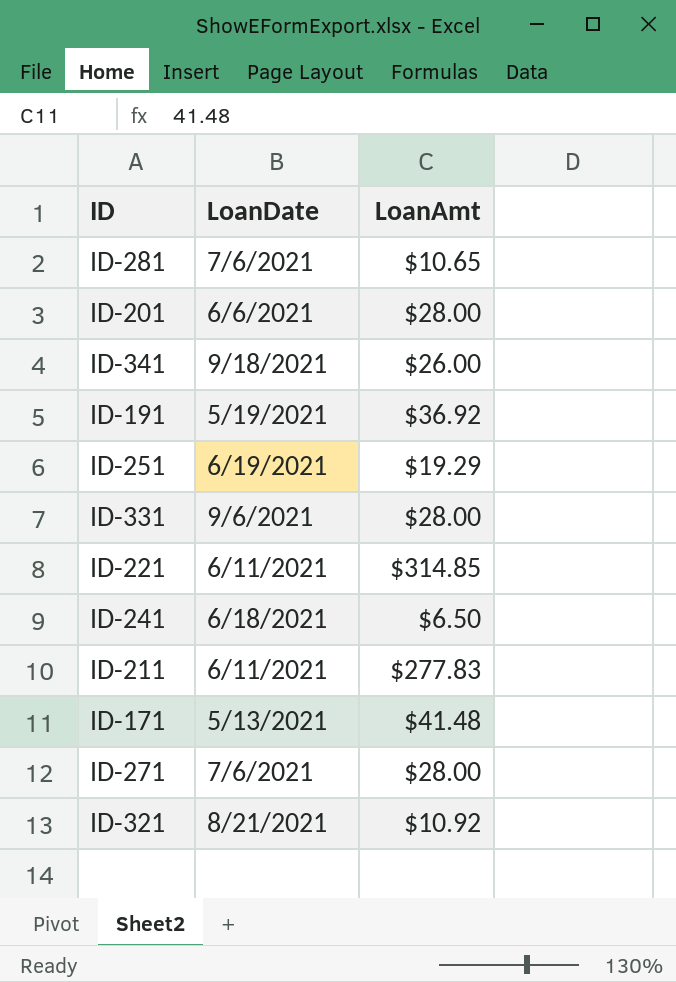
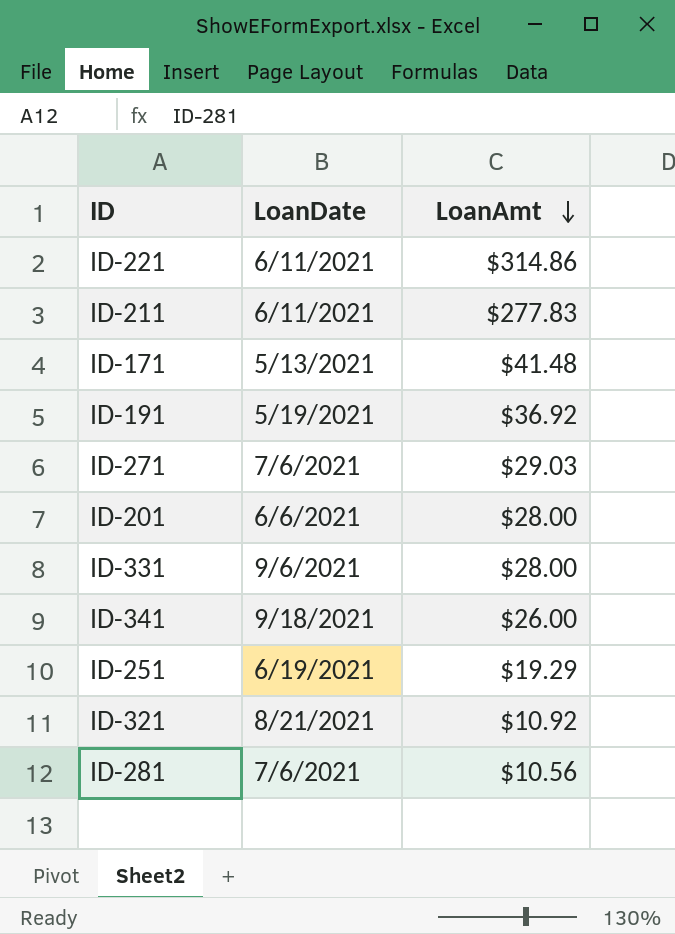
row order: none -> LoanAmt descending
row ID-241: 6/18/2021 | $6.50 -> none
ID-221 | LoanAmt: $314.85 -> $314.86
ID-271 | LoanAmt: $28.00 -> $29.03
ID-281 | LoanAmt: $10.65 -> $10.56

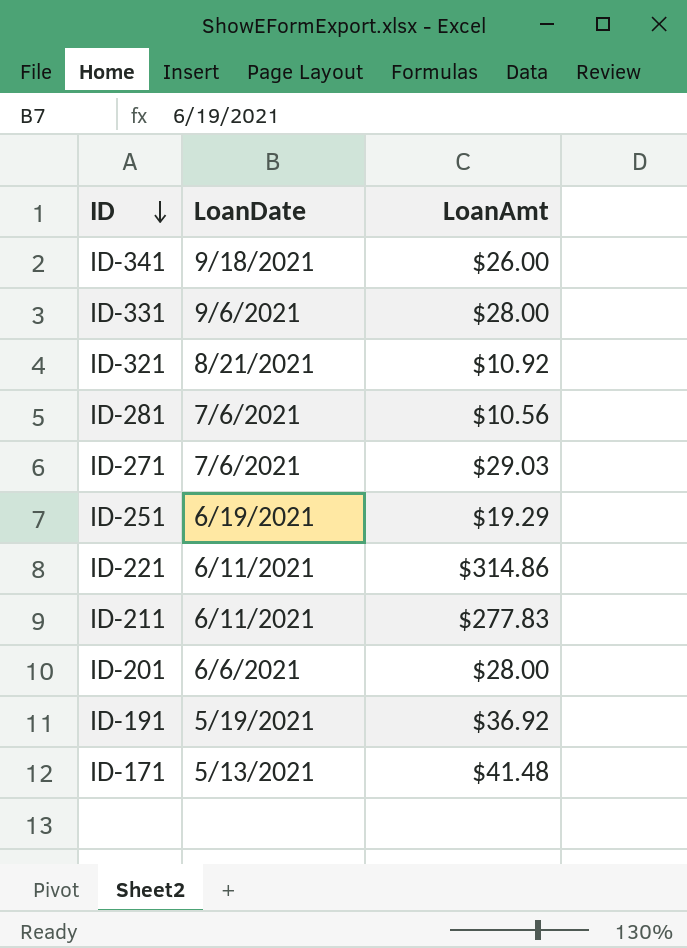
row order: LoanAmt descending -> ID descending

